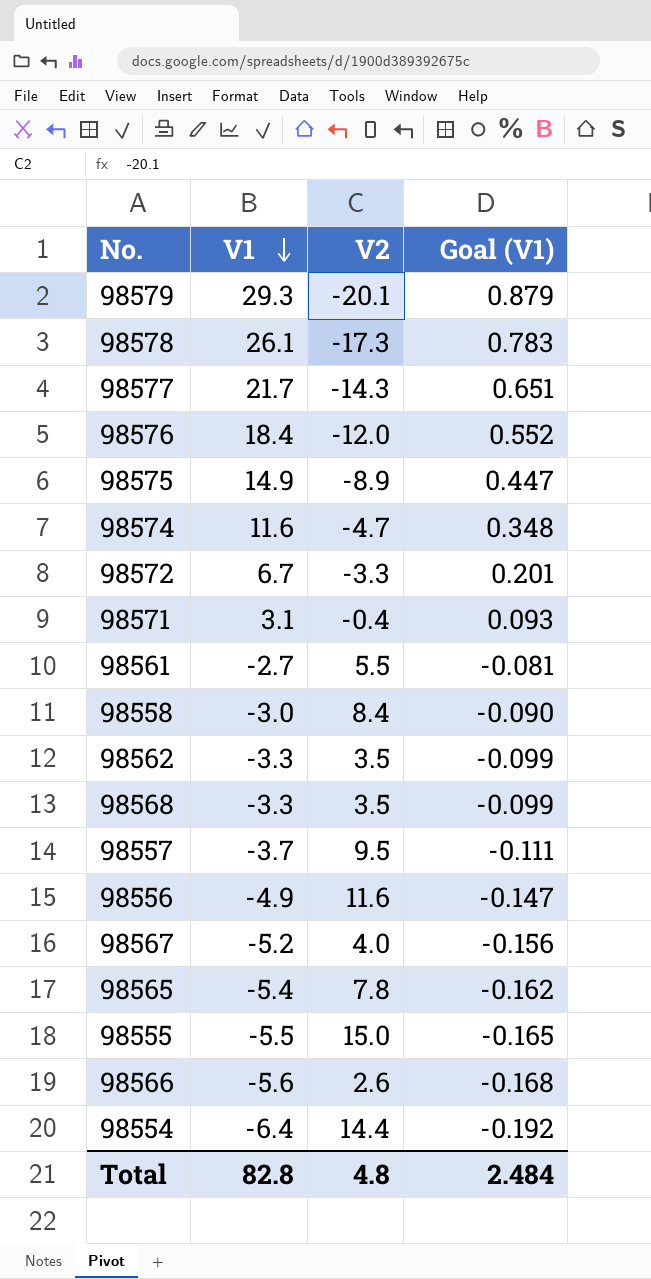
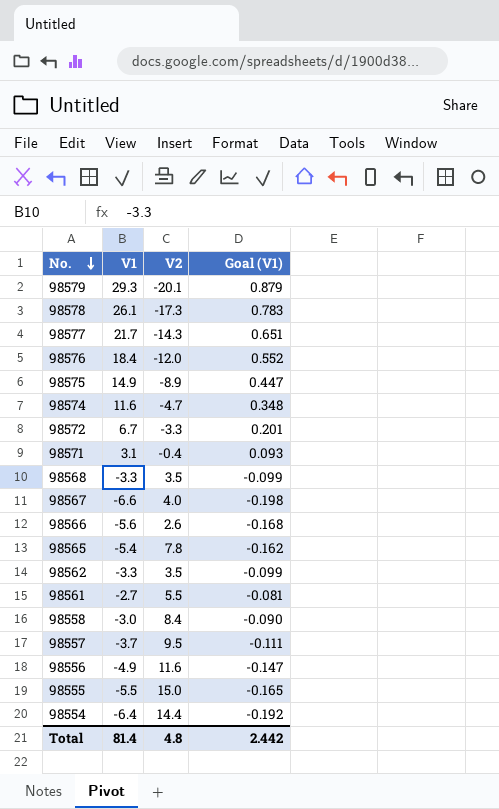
row order: V1 descending -> No. descending
98567 | V1: -5.2 -> -6.6
98567 | Goal (V1): -0.156 -> -0.198
Total | V1: 82.8 -> 81.4
Total | Goal (V1): 2.484 -> 2.442

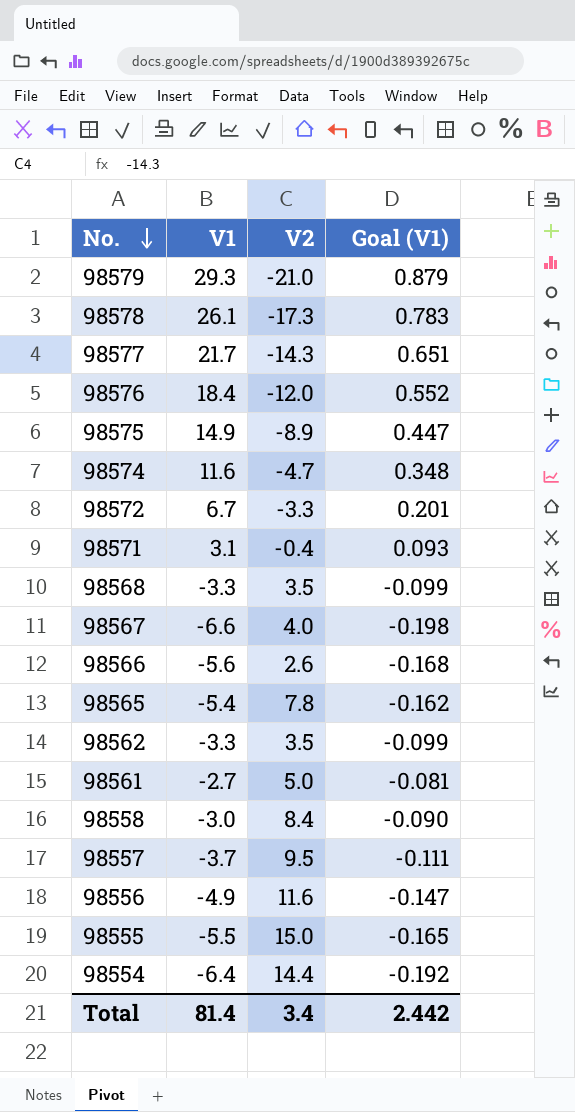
98579 | V2: -20.1 -> -21.0
98561 | V2: 5.5 -> 5.0
Total | V2: 4.8 -> 3.4

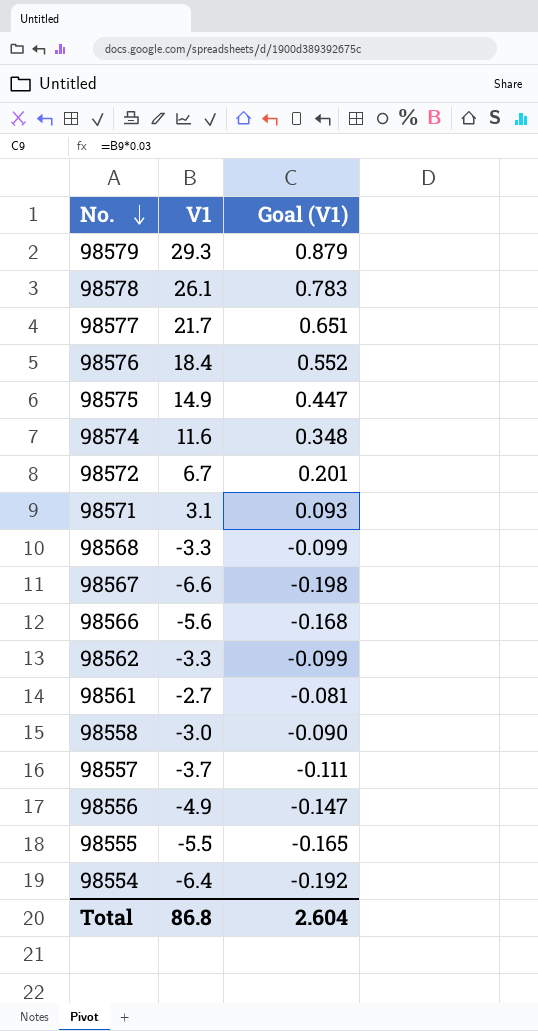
column V2 | position: 3 -> none
row 98565: -5.4 | 7.8 | -0.162 -> none
Total | V1: 81.4 -> 86.8
Total | Goal (V1): 2.442 -> 2.604

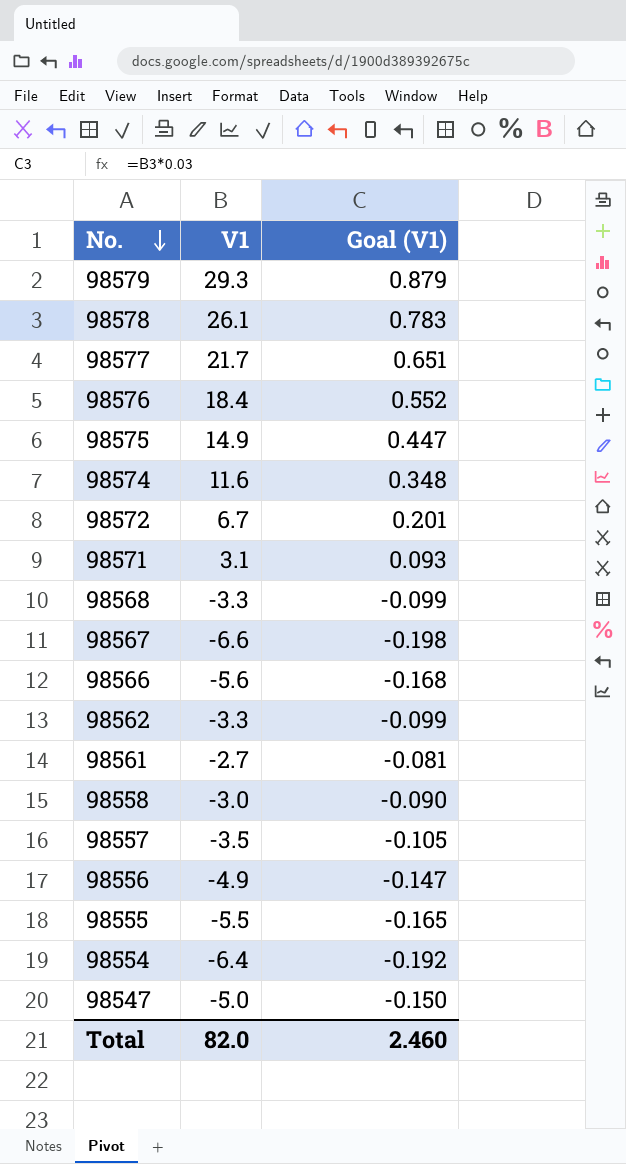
98557 | V1: -3.7 -> -3.5
98557 | Goal (V1): -0.111 -> -0.105
row 98547: none -> -5.0 | -0.150
Total | V1: 86.8 -> 82.0
Total | Goal (V1): 2.604 -> 2.460

